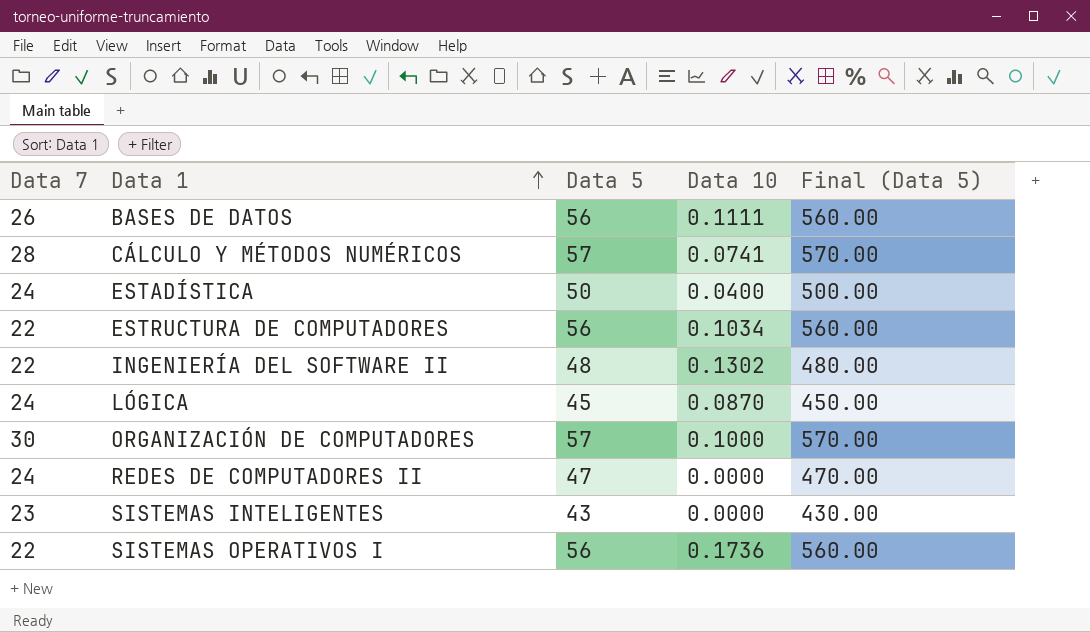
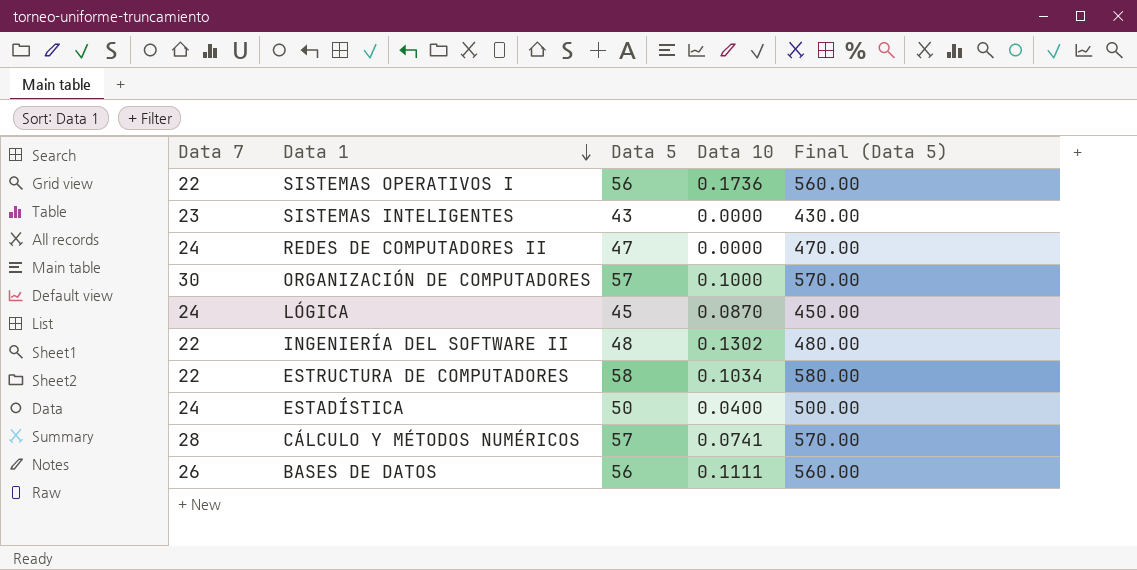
row order: Data 1 ascending -> Data 1 descending
ESTRUCTURA DE COMPUTADORES | Data 5: 56 -> 58
ESTRUCTURA DE COMPUTADORES | Final (Data 5): 560.00 -> 580.00

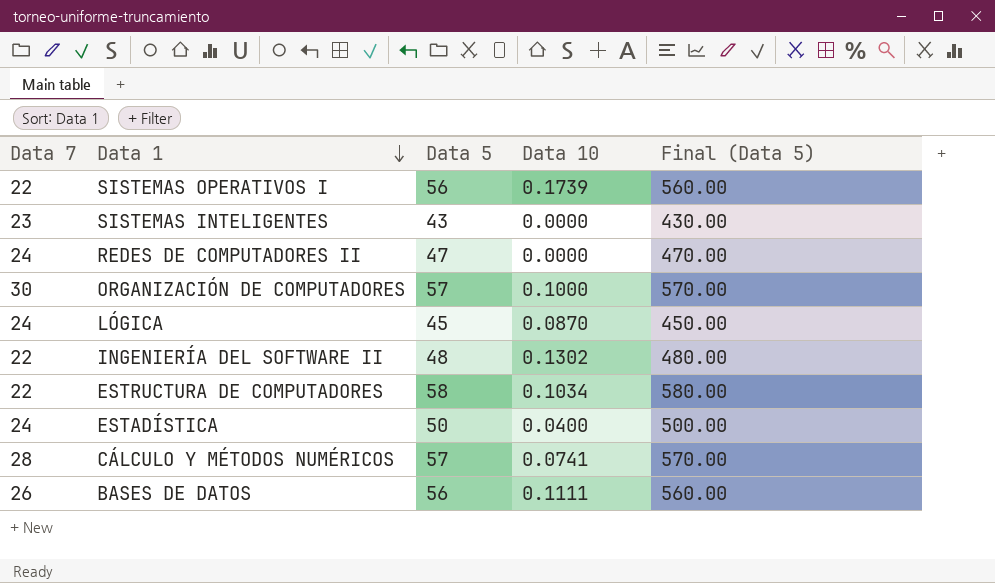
SISTEMAS OPERATIVOS I | Data 10: 0.1736 -> 0.1739

